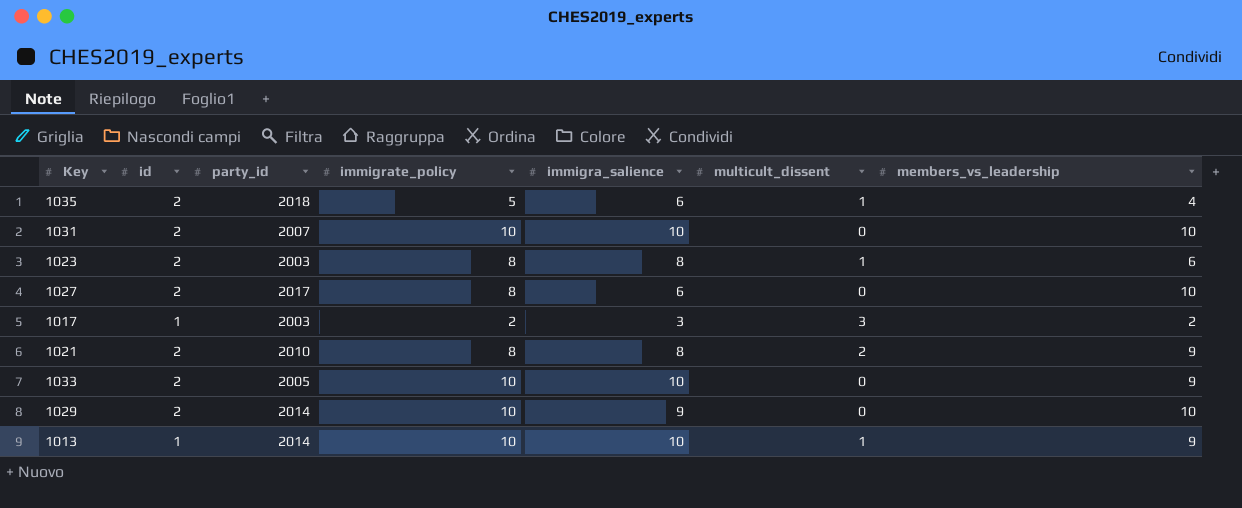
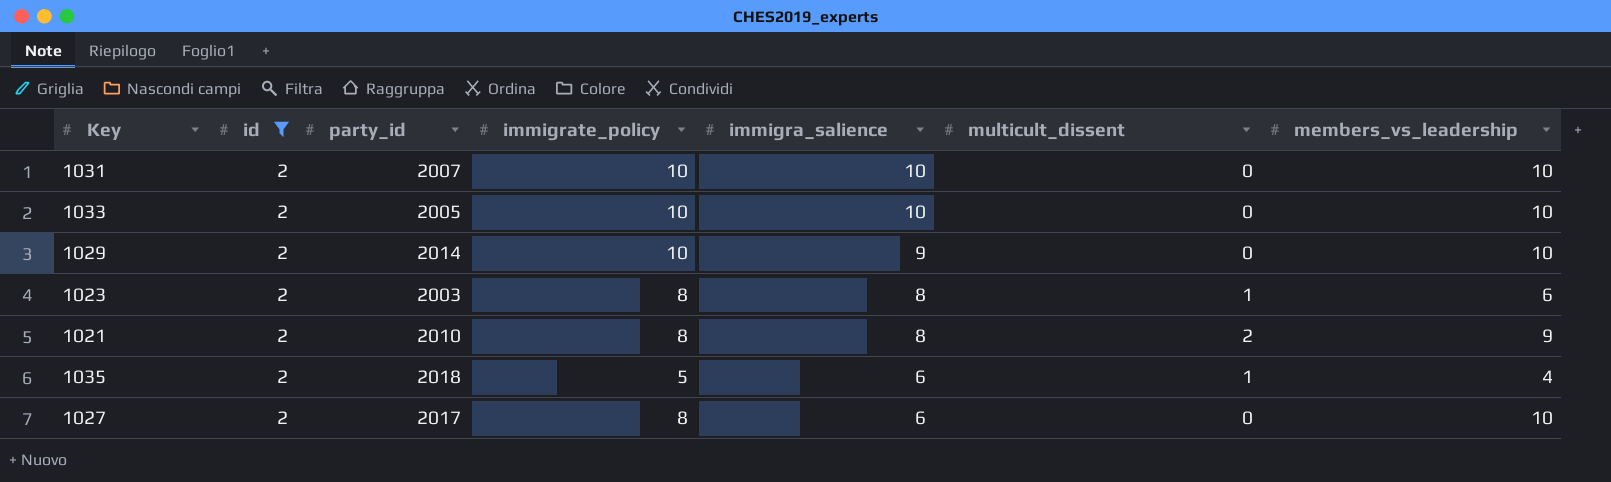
filter: none -> id = 2
row order: none -> immigra_salience descending
1033 | members_vs_leadership: 9 -> 10

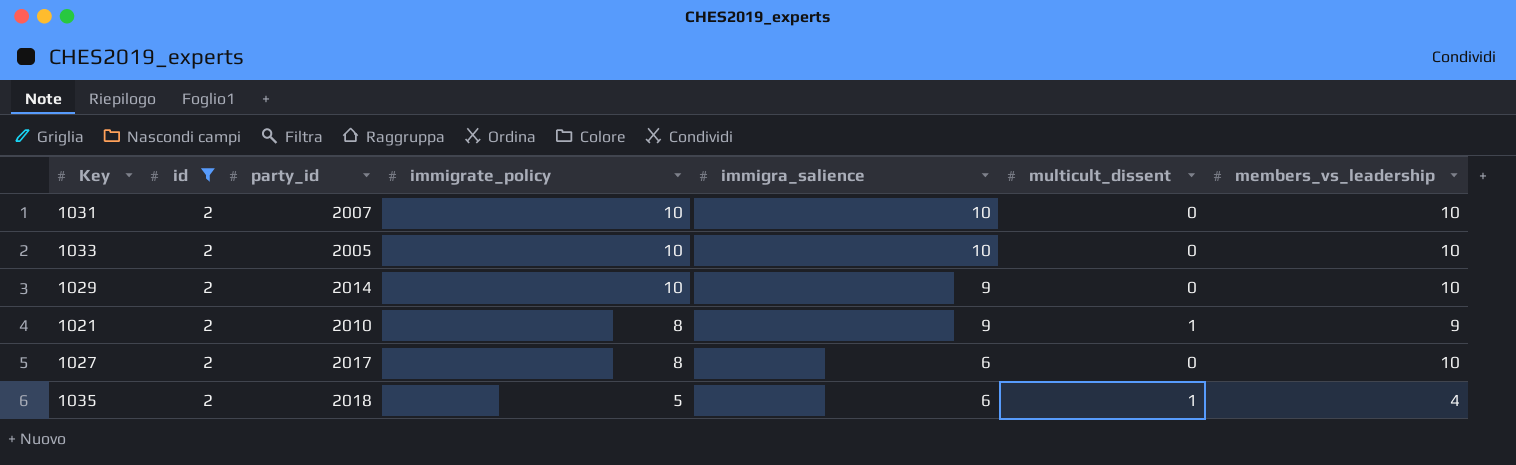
row order: immigra_salience descending -> immigrate_policy descending
row 1023: 2 | 2003 | 8 | 8 | 1 | 6 -> none
1021 | immigra_salience: 8 -> 9
1021 | multicult_dissent: 2 -> 1

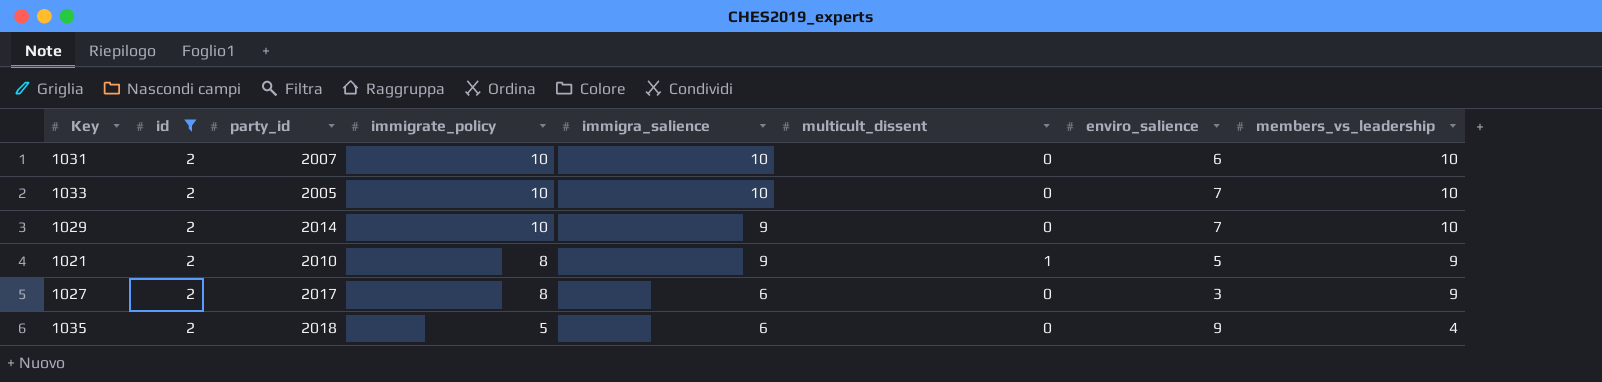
column enviro_salience | position: none -> 7
1027 | members_vs_leadership: 10 -> 9
1035 | multicult_dissent: 1 -> 0

